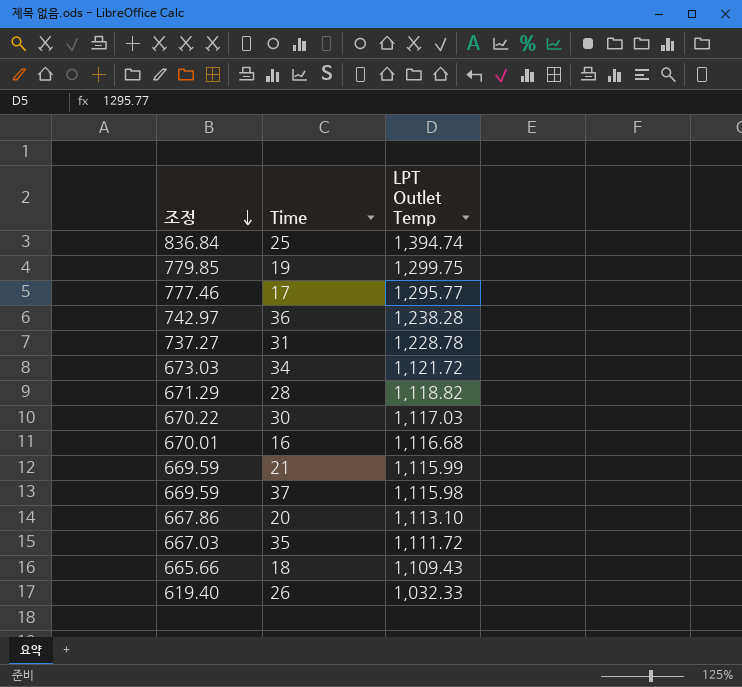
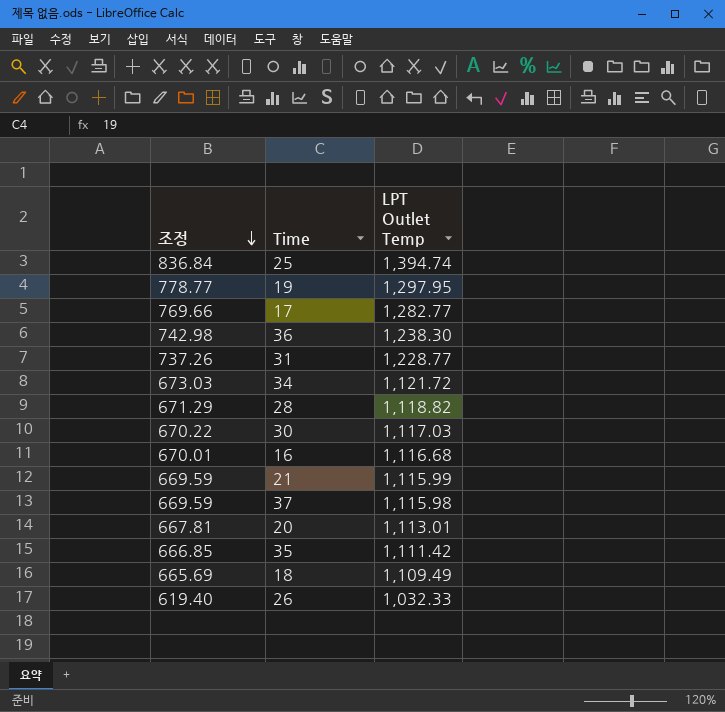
19 | 조정: 779.85 -> 778.77
19 | LPT Outlet Temp: 1,299.75 -> 1,297.95
17 | 조정: 777.46 -> 769.66
17 | LPT Outlet Temp: 1,295.77 -> 1,282.77
36 | 조정: 742.97 -> 742.98
36 | LPT Outlet Temp: 1,238.28 -> 1,238.30
31 | 조정: 737.27 -> 737.26
31 | LPT Outlet Temp: 1,228.78 -> 1,228.77
20 | 조정: 667.86 -> 667.81
20 | LPT Outlet Temp: 1,113.10 -> 1,113.01
35 | 조정: 667.03 -> 666.85
35 | LPT Outlet Temp: 1,111.72 -> 1,111.42
18 | 조정: 665.66 -> 665.69
18 | LPT Outlet Temp: 1,109.43 -> 1,109.49

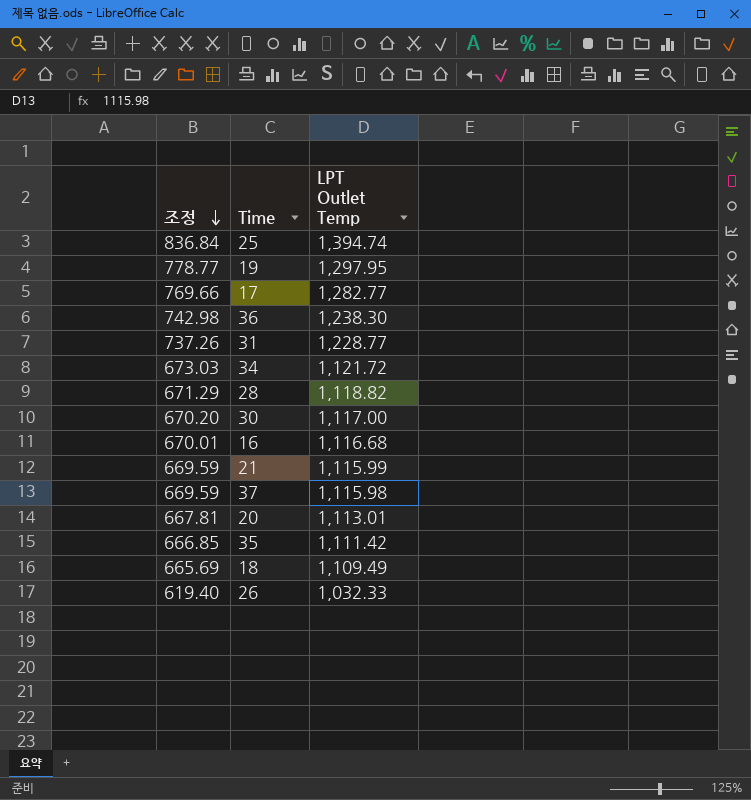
30 | 조정: 670.22 -> 670.20
30 | LPT Outlet Temp: 1,117.03 -> 1,117.00

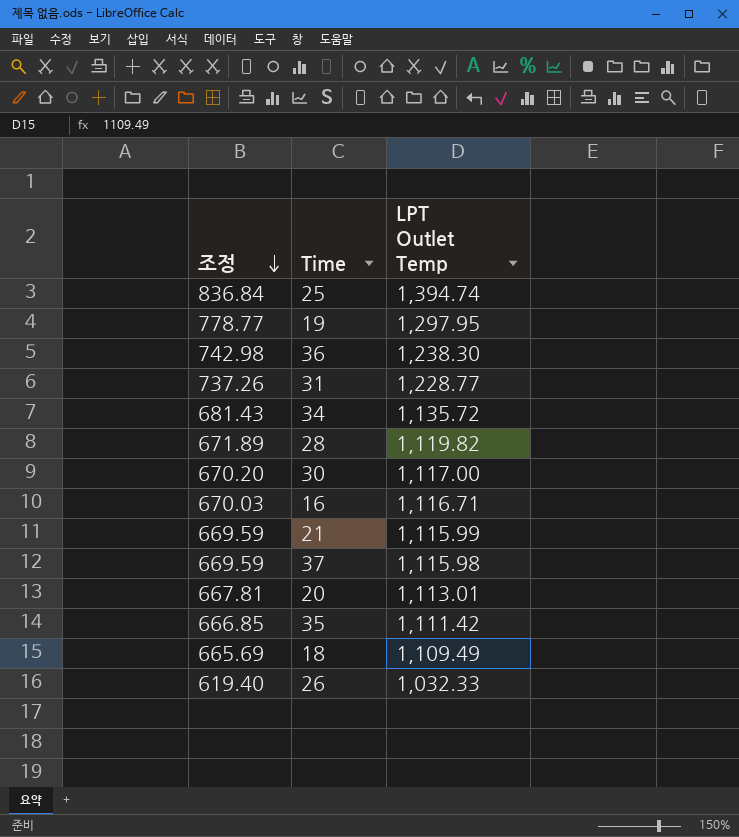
row 17: 769.66 | 1,282.77 -> none
34 | 조정: 673.03 -> 681.43
34 | LPT Outlet Temp: 1,121.72 -> 1,135.72
28 | 조정: 671.29 -> 671.89
28 | LPT Outlet Temp: 1,118.82 -> 1,119.82
16 | 조정: 670.01 -> 670.03
16 | LPT Outlet Temp: 1,116.68 -> 1,116.71

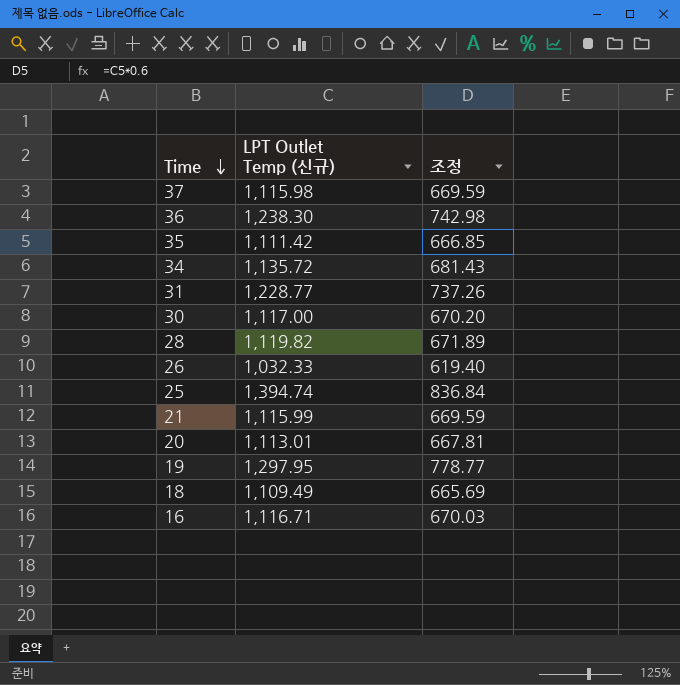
row order: 조정 descending -> Time descending
column name: LPT Outlet Temp -> LPT Outlet Temp (신규)
column 조정 | position: 1 -> 3

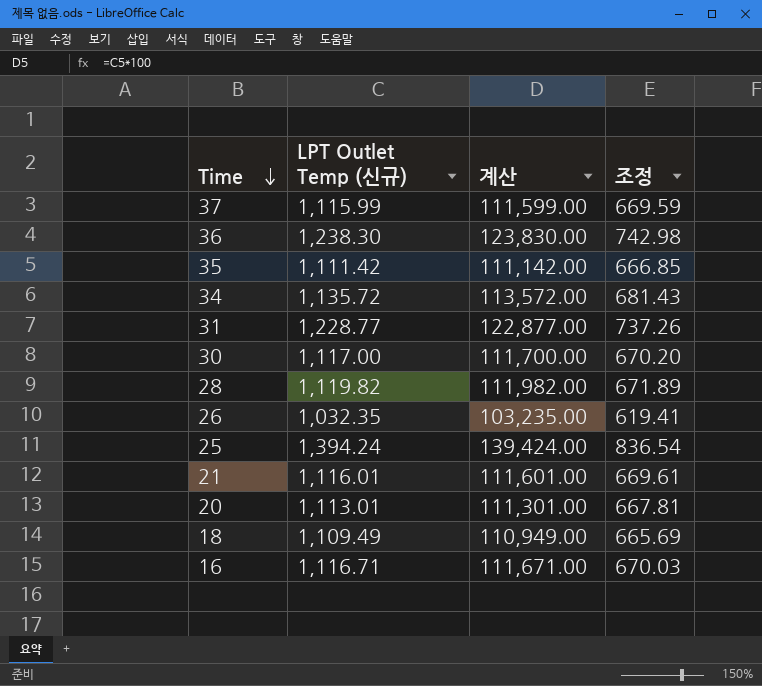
column 계산 | formula: none -> [LPT Outlet Temp (신규)] * 100
row 19: 1,297.95 | 778.77 -> none
37 | LPT Outlet Temp (신규): 1,115.98 -> 1,115.99
26 | LPT Outlet Temp (신규): 1,032.33 -> 1,032.35
26 | 조정: 619.40 -> 619.41
25 | LPT Outlet Temp (신규): 1,394.74 -> 1,394.24
25 | 조정: 836.84 -> 836.54
21 | LPT Outlet Temp (신규): 1,115.99 -> 1,116.01
21 | 조정: 669.59 -> 669.61

